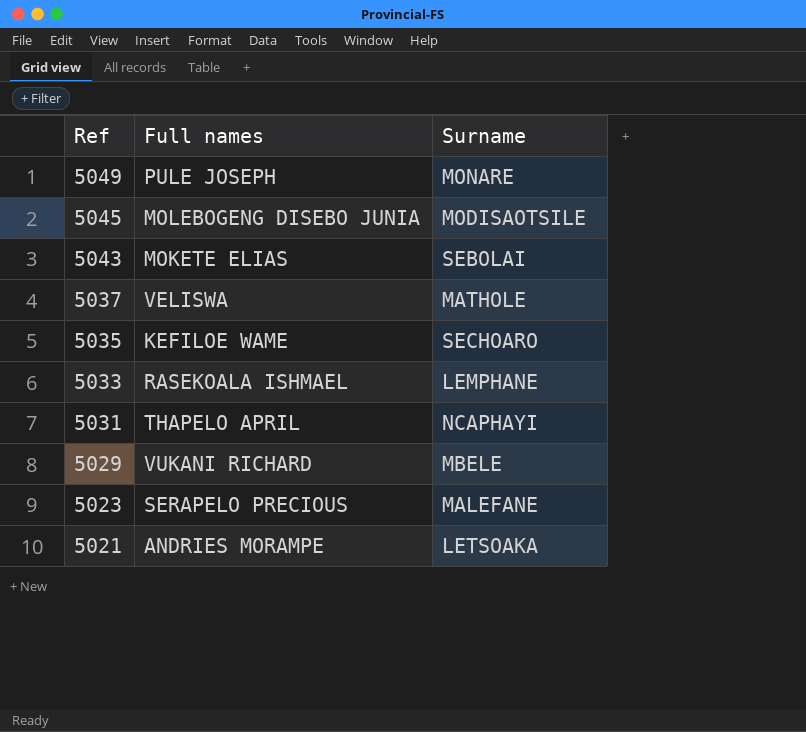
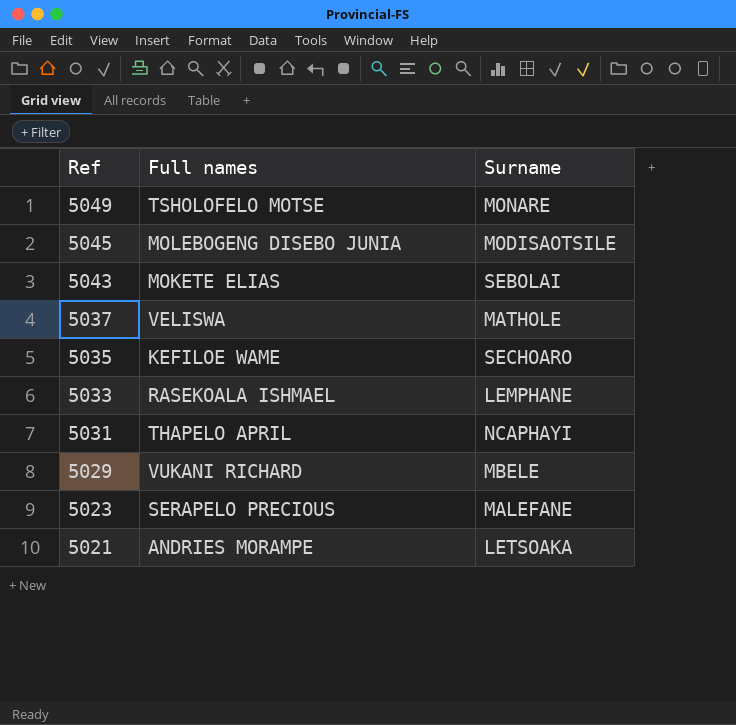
5049 | Full names: PULE JOSEPH -> TSHOLOFELO MOTSE

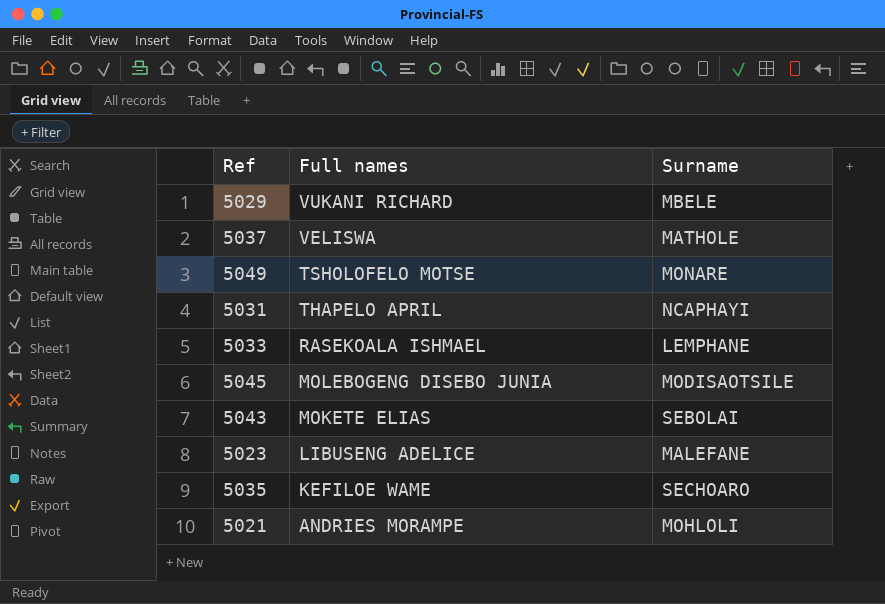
row order: Ref descending -> Full names descending
5023 | Full names: SERAPELO PRECIOUS -> LIBUSENG ADELICE
5021 | Surname: LETSOAKA -> MOHLOLI

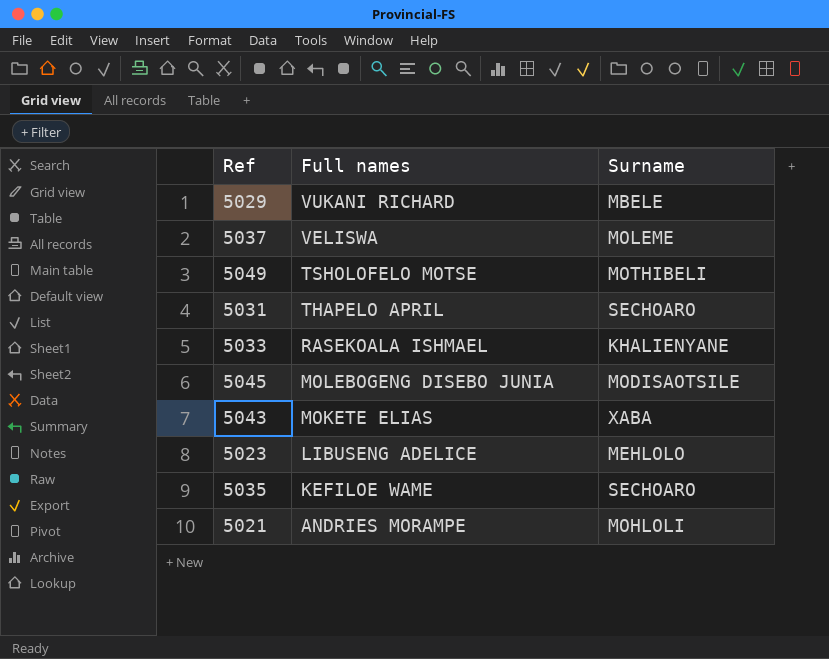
5037 | Surname: MATHOLE -> MOLEME
5049 | Surname: MONARE -> MOTHIBELI
5031 | Surname: NCAPHAYI -> SECHOARO
5033 | Surname: LEMPHANE -> KHALIENYANE
5043 | Surname: SEBOLAI -> XABA
5023 | Surname: MALEFANE -> MEHLOLO

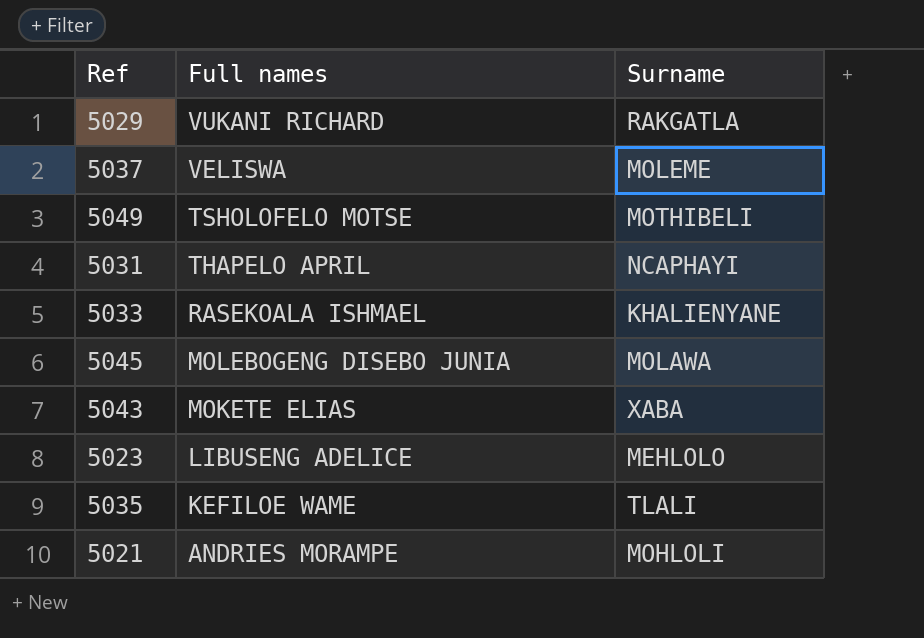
5029 | Surname: MBELE -> RAKGATLA
5031 | Surname: SECHOARO -> NCAPHAYI
5045 | Surname: MODISAOTSILE -> MOLAWA
5035 | Surname: SECHOARO -> TLALI

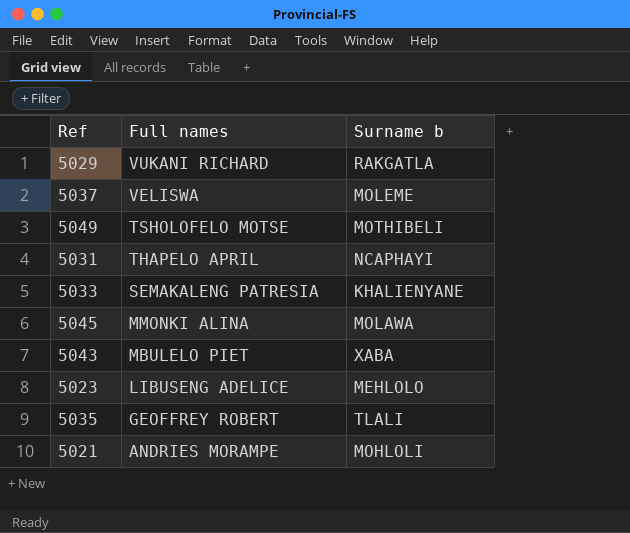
column name: Surname -> Surname b
5033 | Full names: RASEKOALA ISHMAEL -> SEMAKALENG PATRESIA
5045 | Full names: MOLEBOGENG DISEBO JUNIA -> MMONKI ALINA
5043 | Full names: MOKETE ELIAS -> MBULELO PIET
5035 | Full names: KEFILOE WAME -> GEOFFREY ROBERT

